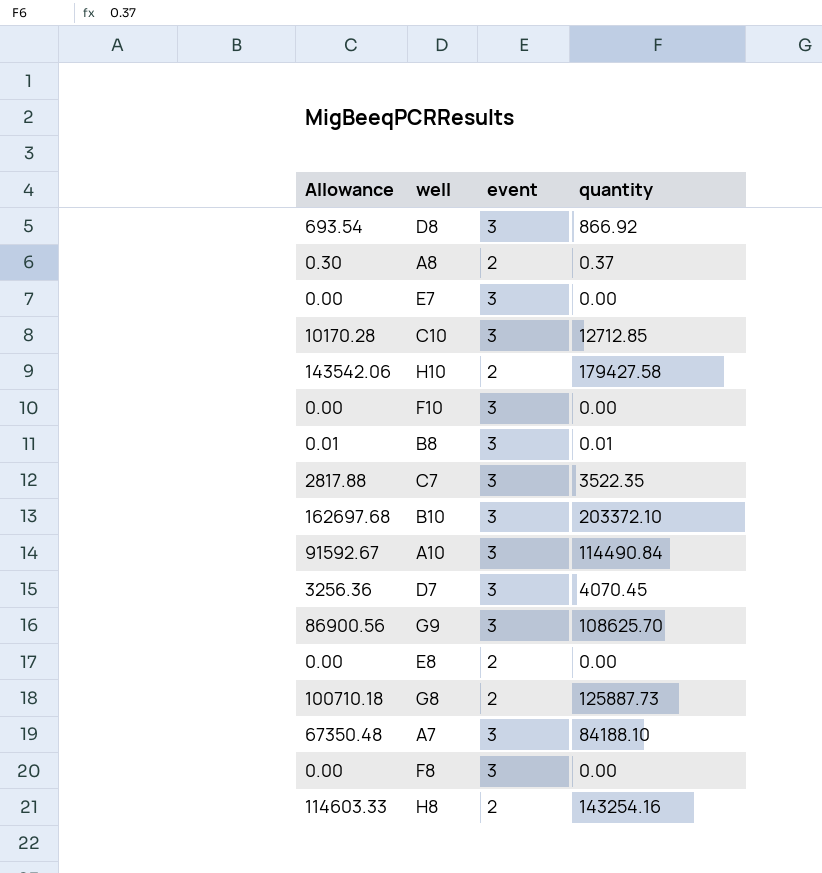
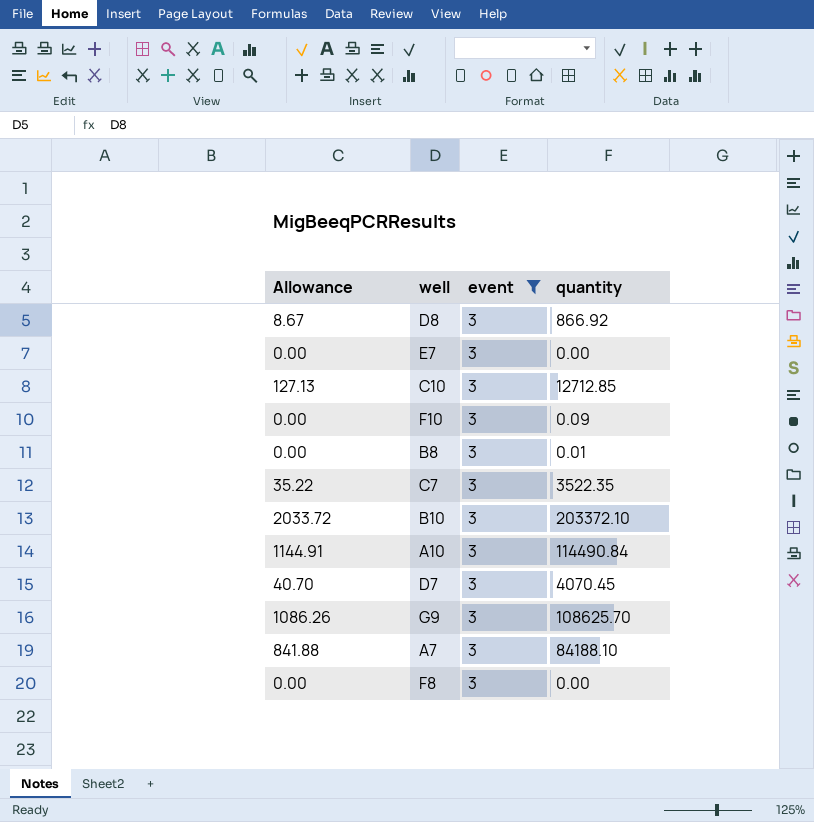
filter: none -> event = 3
column Allowance | formula: [quantity] * 0.8 -> [quantity] * 0.01
F10 | quantity: 0.00 -> 0.09

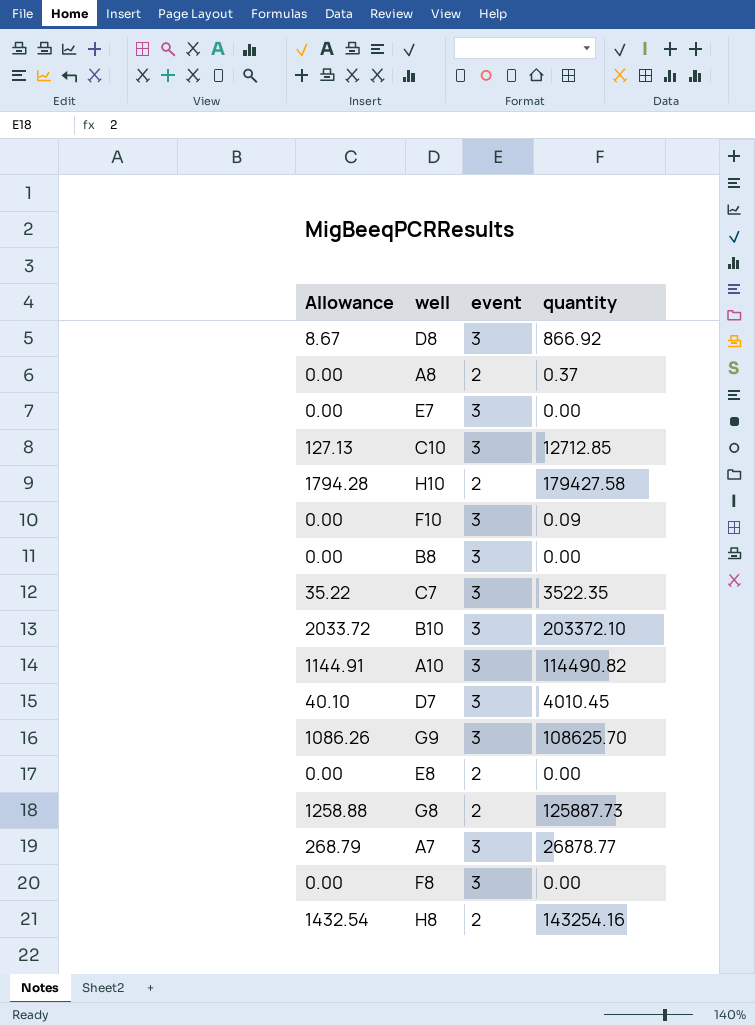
filter: event = 3 -> none
B8 | quantity: 0.01 -> 0.00
A10 | quantity: 114490.84 -> 114490.82
D7 | Allowance: 40.70 -> 40.10
D7 | quantity: 4070.45 -> 4010.45
A7 | Allowance: 841.88 -> 268.79
A7 | quantity: 84188.10 -> 26878.77

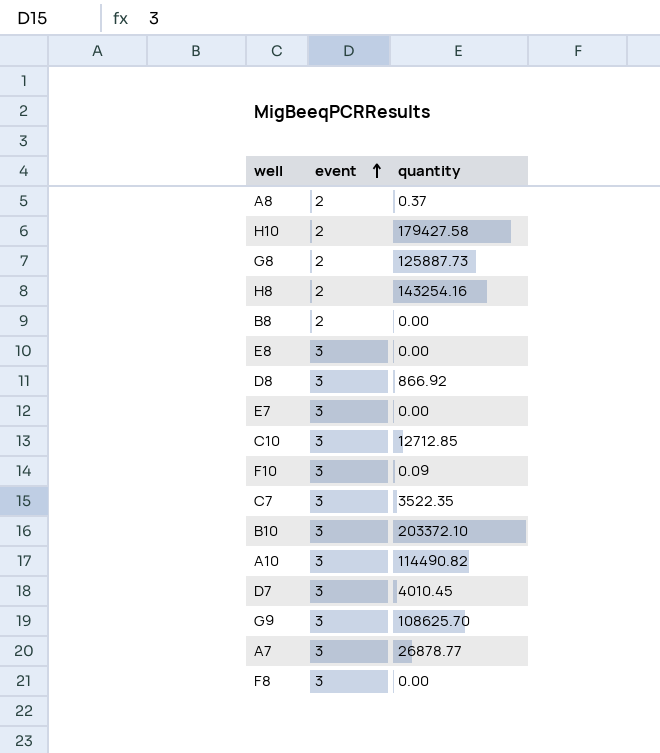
row order: none -> event ascending
column Allowance | formula: [quantity] * 0.01 -> none
B8 | event: 3 -> 2
E8 | event: 2 -> 3

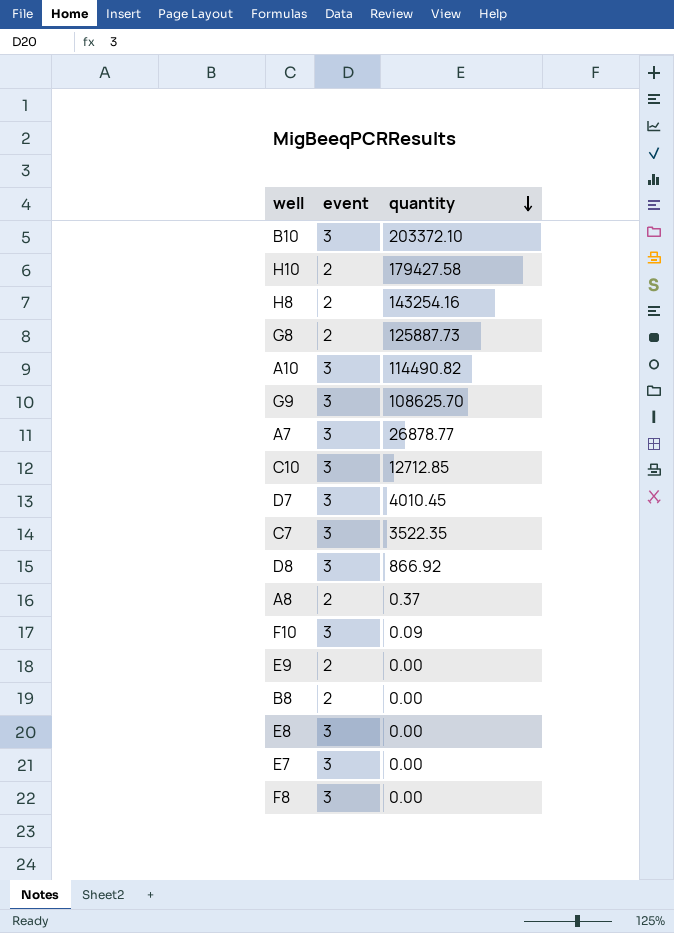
row order: event ascending -> quantity descending
row E9: none -> 2 | 0.00

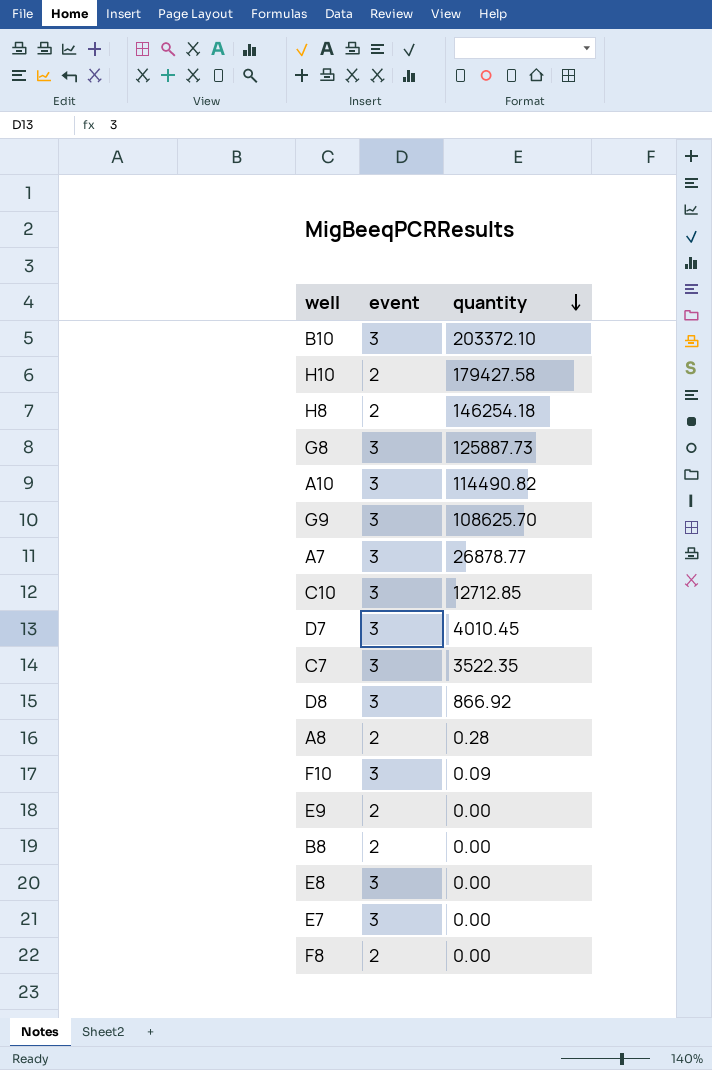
H8 | quantity: 143254.16 -> 146254.18
G8 | event: 2 -> 3
A8 | quantity: 0.37 -> 0.28
F8 | event: 3 -> 2

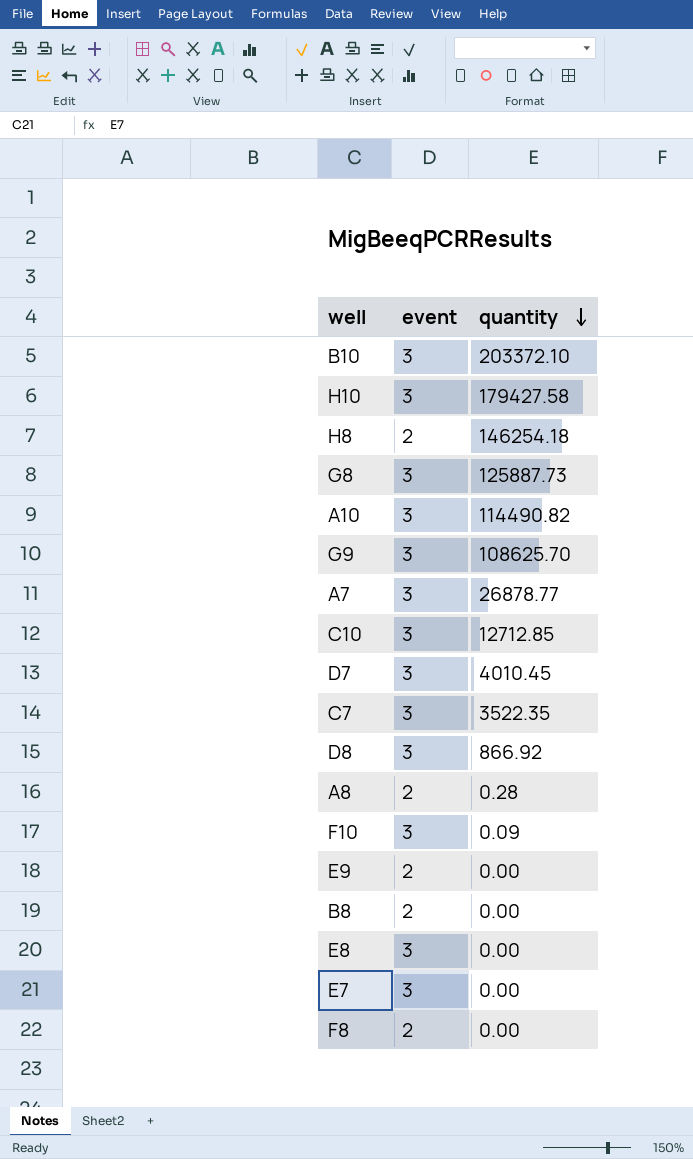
H10 | event: 2 -> 3

